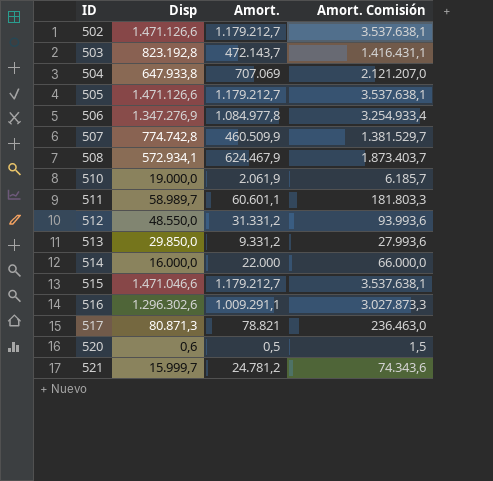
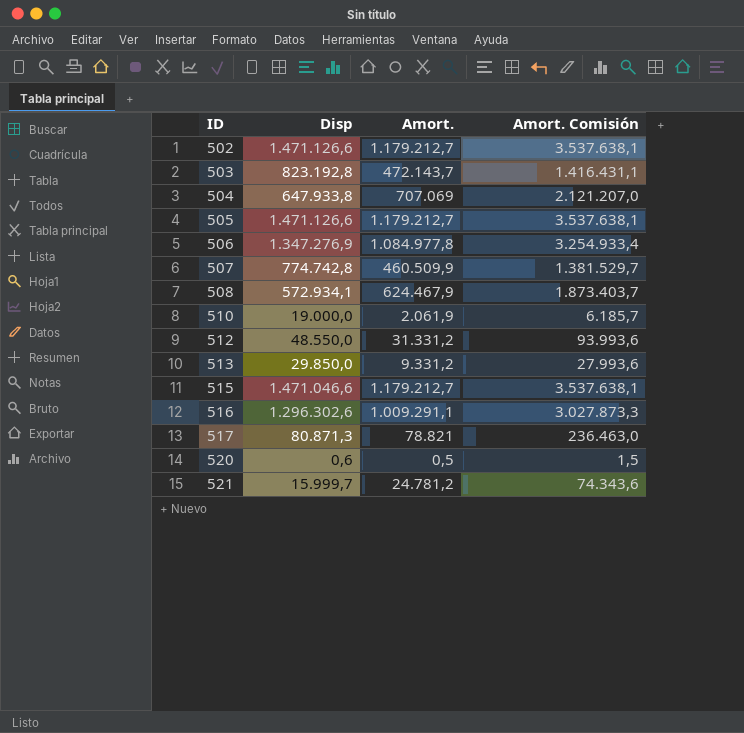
row 511: 58.989,7 | 60.601,1 | 181.803,3 -> none
row 514: 16.000,0 | 22.000 | 66.000,0 -> none

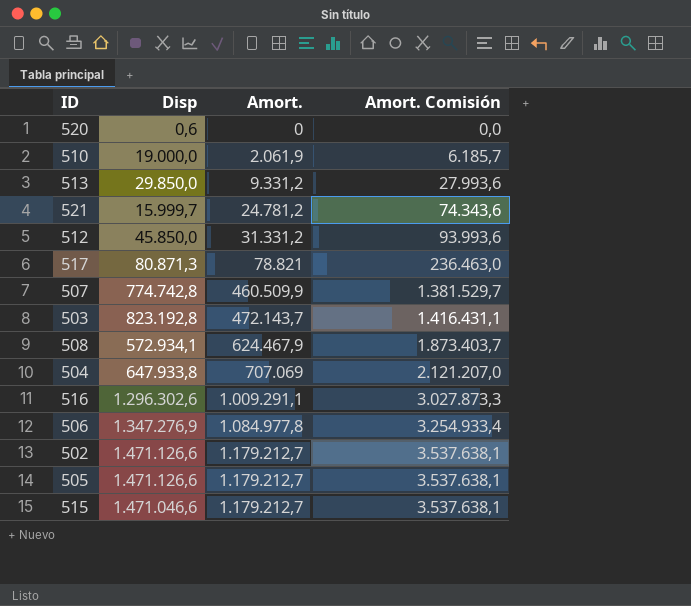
row order: ID ascending -> Amort. ascending
520 | Amort.: 0,5 -> 0
520 | Amort. Comisión: 1,5 -> 0,0
512 | Disp: 48.550,0 -> 45.850,0

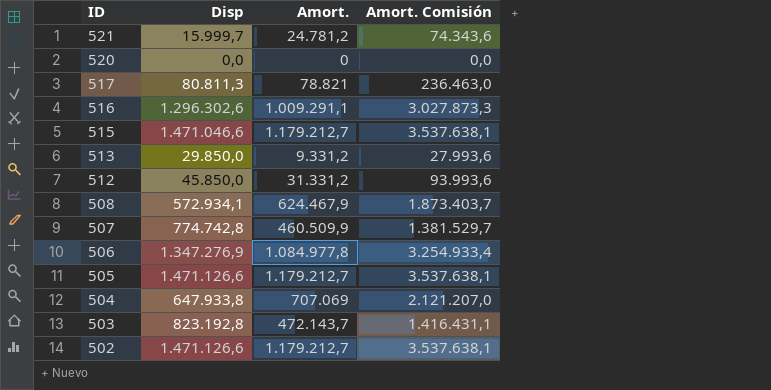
row order: Amort. ascending -> ID descending
row 510: 19.000,0 | 2.061,9 | 6.185,7 -> none
520 | Disp: 0,6 -> 0,0
517 | Disp: 80.871,3 -> 80.811,3

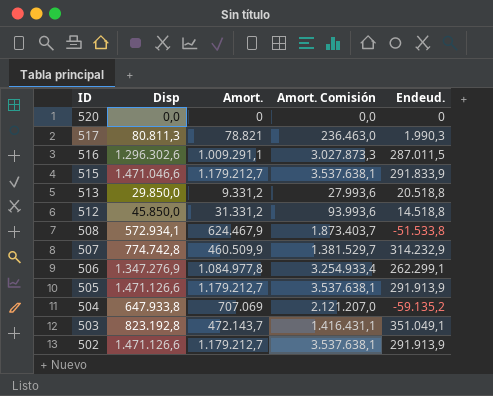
column Endeud. | formula: none -> [Disp] - [Amort.]
row 521: 15.999,7 | 24.781,2 | 74.343,6 -> none

